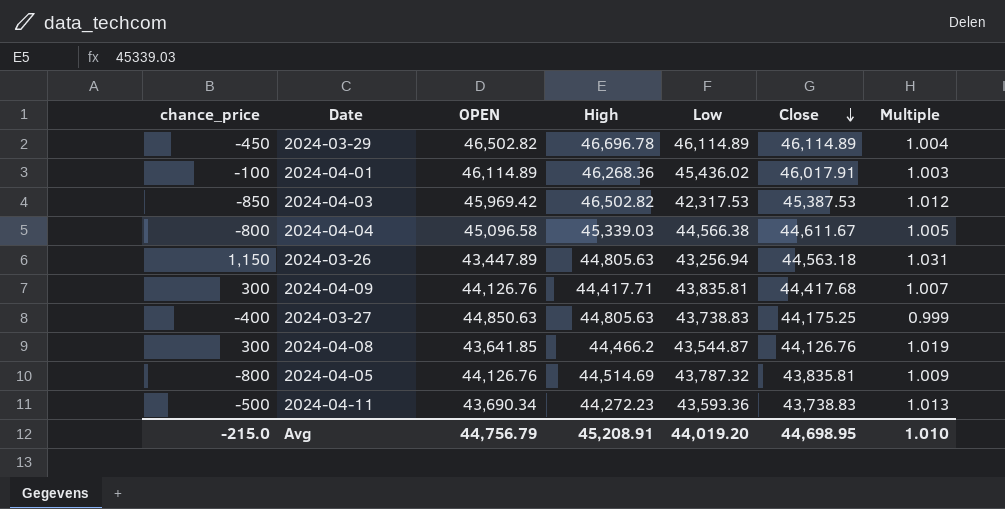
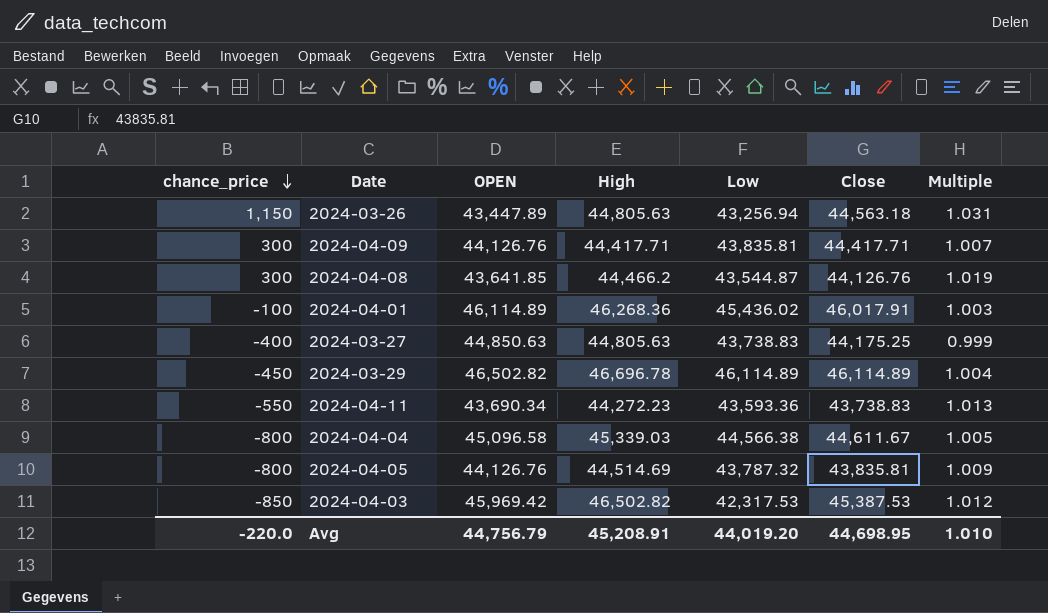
row order: Close descending -> chance_price descending
2024-04-09 | Close: 44,417.68 -> 44,417.71
2024-04-11 | chance_price: -500 -> -550
Avg | chance_price: -215.0 -> -220.0

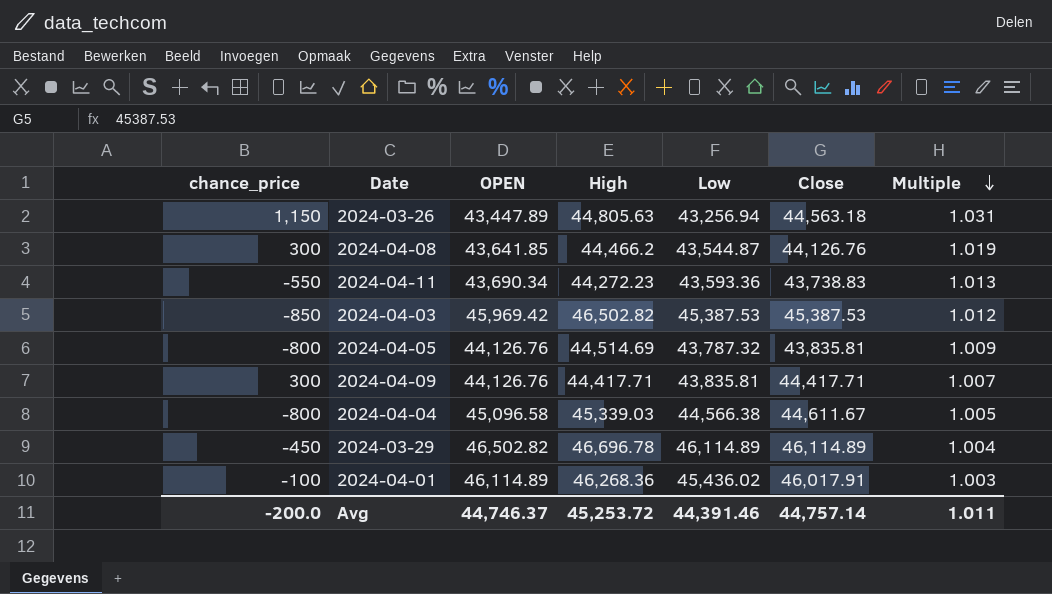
row order: chance_price descending -> Multiple descending
row 2024-03-27: -400 | 44,850.63 | 44,805.63 | 43,738.83 | 44,175.25 | 0.999 -> none
2024-04-03 | Low: 42,317.53 -> 45,387.53
Avg | chance_price: -220.0 -> -200.0
Avg | OPEN: 44,756.79 -> 44,746.37
Avg | High: 45,208.91 -> 45,253.72
Avg | Low: 44,019.20 -> 44,391.46
Avg | Close: 44,698.95 -> 44,757.14
Avg | Multiple: 1.010 -> 1.011

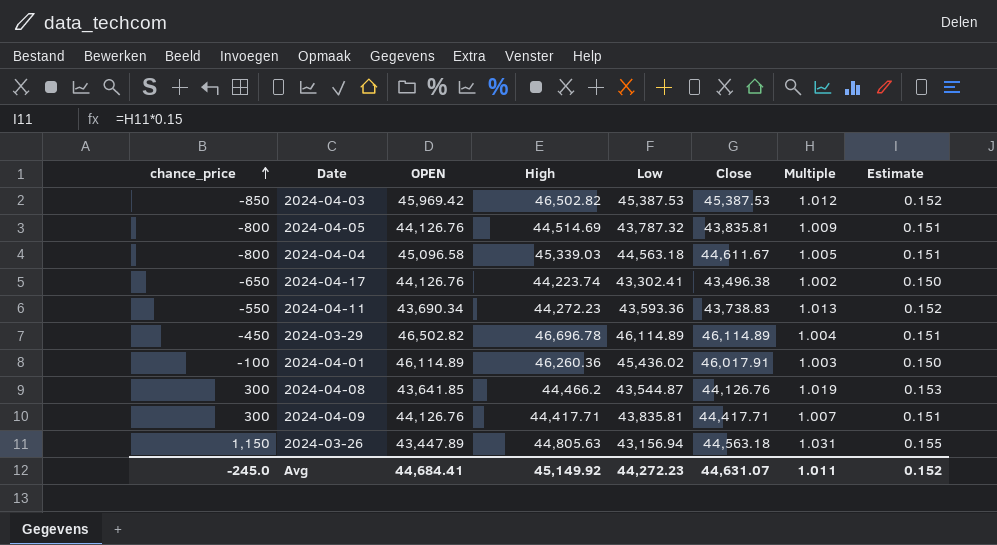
row order: Multiple descending -> chance_price ascending
column Estimate | formula: none -> [Multiple] * 0.15
2024-04-04 | Low: 44,566.38 -> 44,563.18
row 2024-04-17: none -> -650 | 44,126.76 | 44,223.74 | 43,302.41 | 43,496.38 | 1.002 | 0.150
2024-04-01 | High: 46,268.36 -> 46,260.36
2024-03-26 | Low: 43,256.94 -> 43,156.94
Avg | chance_price: -200.0 -> -245.0
Avg | OPEN: 44,746.37 -> 44,684.41
Avg | High: 45,253.72 -> 45,149.92
Avg | Low: 44,391.46 -> 44,272.23
Avg | Close: 44,757.14 -> 44,631.07

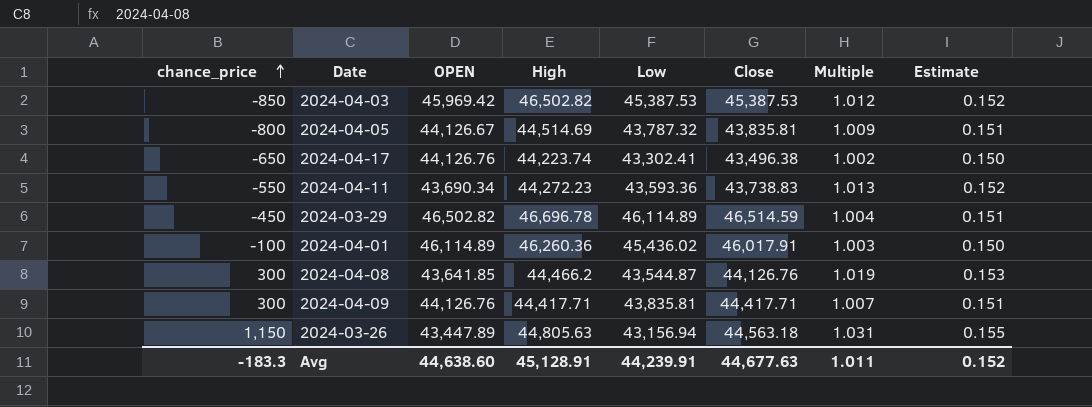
row 2024-04-04: -800 | 45,096.58 | 45,339.03 | 44,563.18 | 44,611.67 | 1.005 | 0.151 -> none
2024-04-05 | OPEN: 44,126.76 -> 44,126.67
2024-03-29 | Close: 46,114.89 -> 46,514.59
Avg | chance_price: -245.0 -> -183.3
Avg | OPEN: 44,684.41 -> 44,638.60
Avg | High: 45,149.92 -> 45,128.91
Avg | Low: 44,272.23 -> 44,239.91
Avg | Close: 44,631.07 -> 44,677.63

